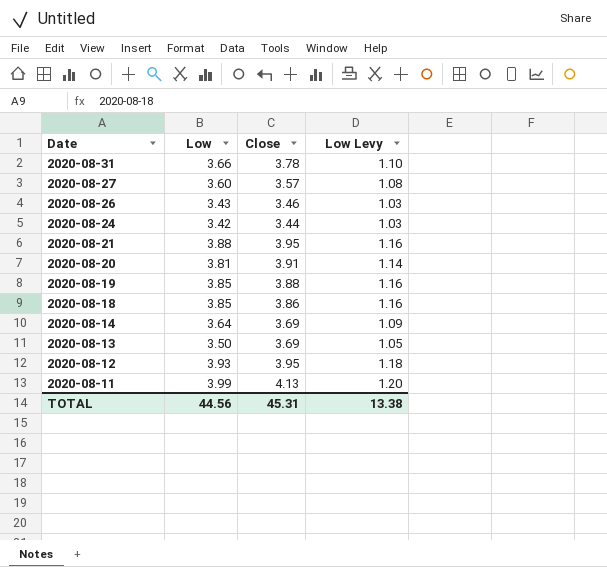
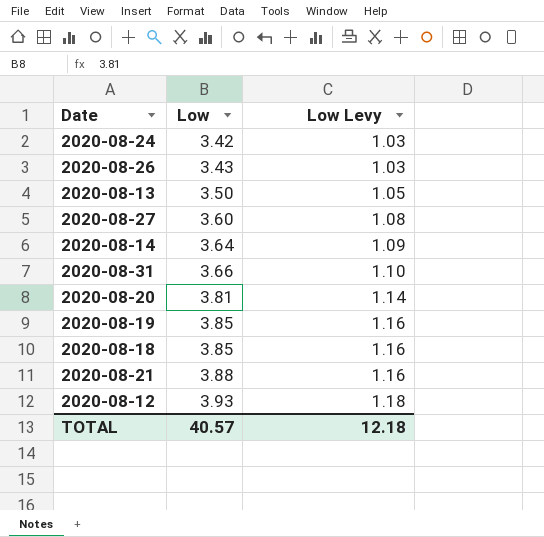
row order: Date descending -> Low ascending
column Close | position: 3 -> none
row 2020-08-11: 3.99 | 4.13 | 1.20 -> none
TOTAL | Low: 44.56 -> 40.57
TOTAL | Low Levy: 13.38 -> 12.18

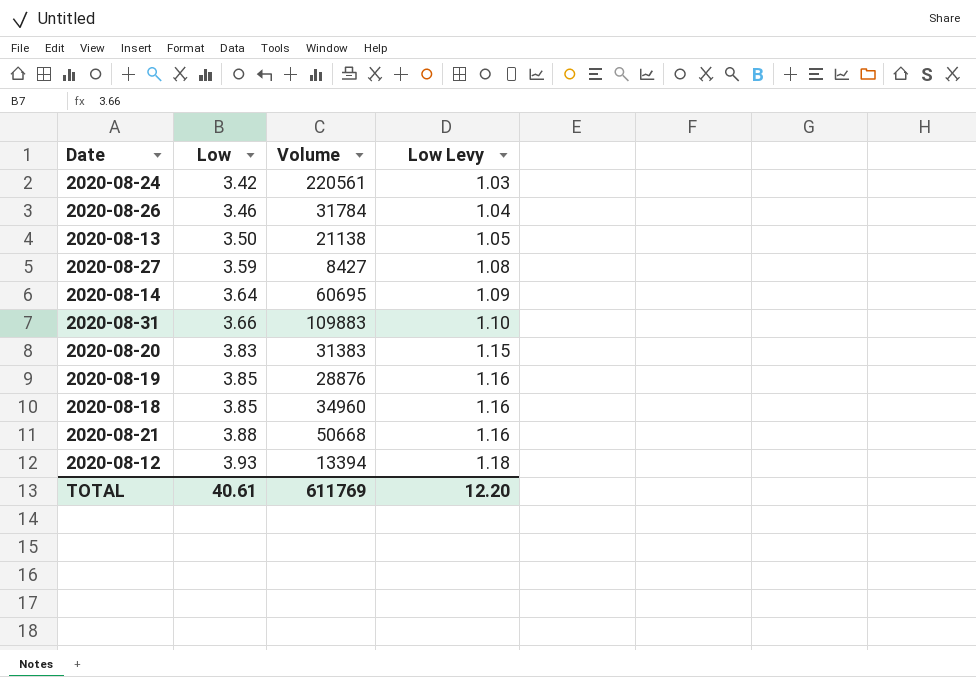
column Volume | position: none -> 3
2020-08-26 | Low: 3.43 -> 3.46
2020-08-26 | Low Levy: 1.03 -> 1.04
2020-08-27 | Low: 3.60 -> 3.59
2020-08-20 | Low: 3.81 -> 3.83
2020-08-20 | Low Levy: 1.14 -> 1.15
TOTAL | Low: 40.57 -> 40.61
TOTAL | Low Levy: 12.18 -> 12.20

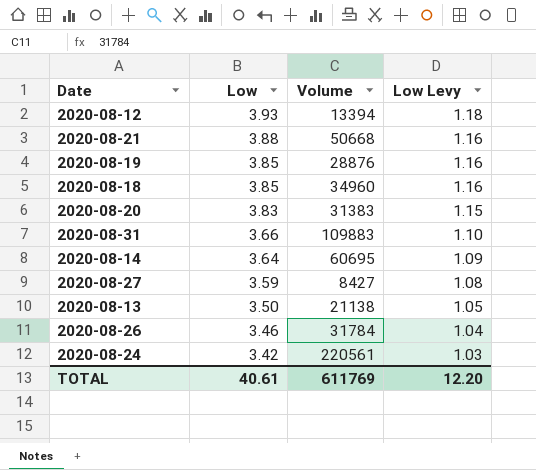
row order: Low ascending -> Low descending

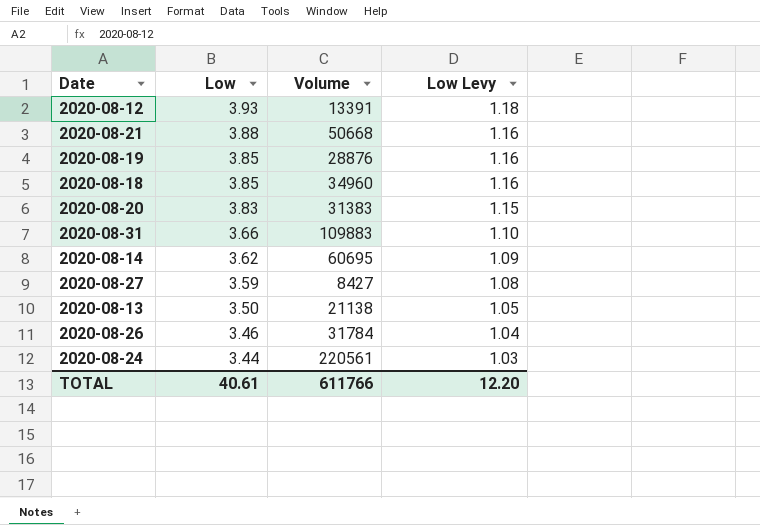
2020-08-12 | Volume: 13394 -> 13391
2020-08-14 | Low: 3.64 -> 3.62
2020-08-24 | Low: 3.42 -> 3.44
TOTAL | Volume: 611769 -> 611766

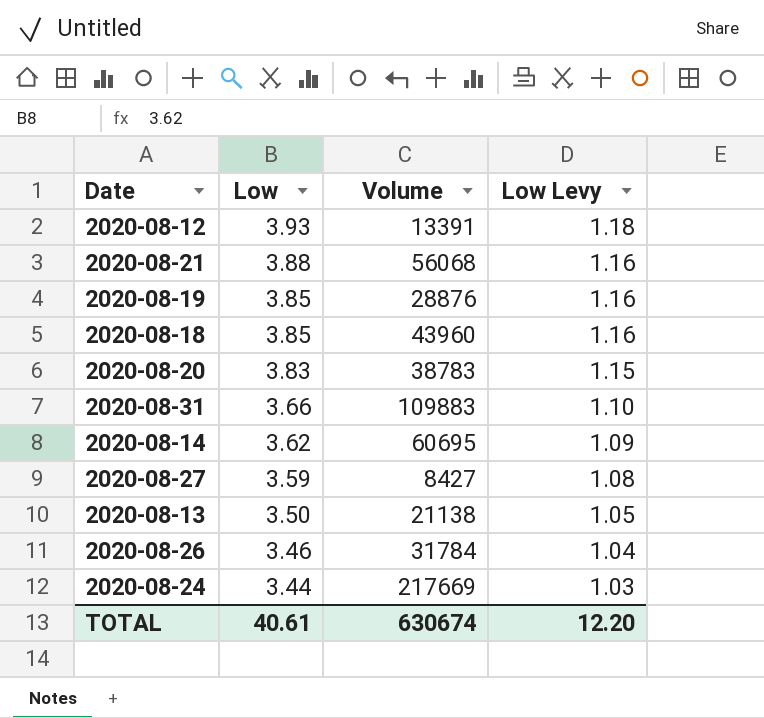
2020-08-21 | Volume: 50668 -> 56068
2020-08-18 | Volume: 34960 -> 43960
2020-08-20 | Volume: 31383 -> 38783
2020-08-24 | Volume: 220561 -> 217669
TOTAL | Volume: 611766 -> 630674

